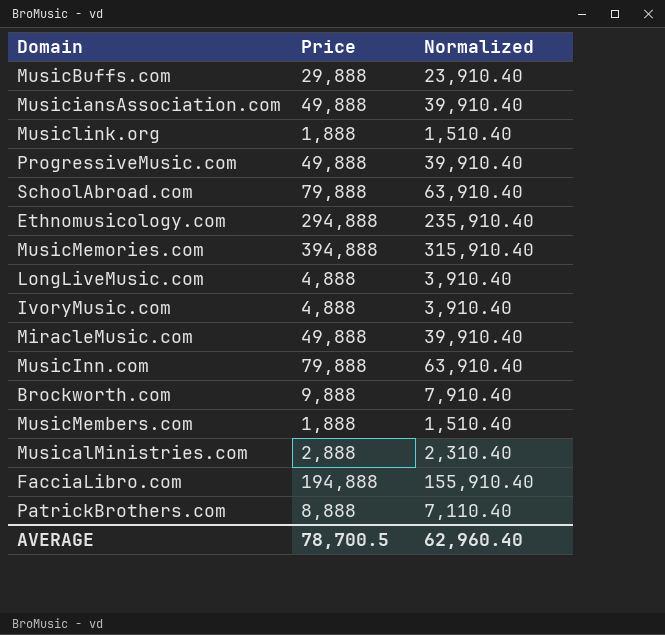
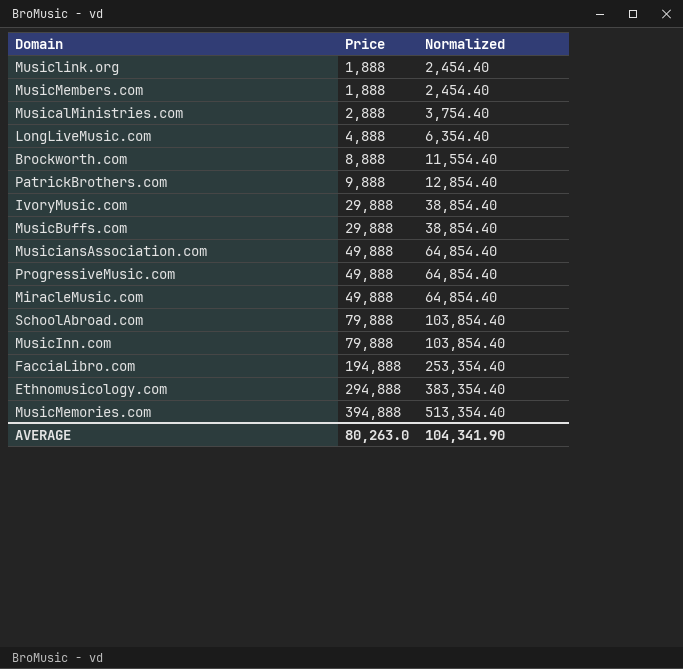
row order: none -> Price ascending
column Normalized | formula: [Price] * 0.8 -> [Price] * 1.3
Brockworth.com | Price: 9,888 -> 8,888
PatrickBrothers.com | Price: 8,888 -> 9,888
IvoryMusic.com | Price: 4,888 -> 29,888
AVERAGE | Price: 78,700.5 -> 80,263.0
AVERAGE | Normalized: 62,960.40 -> 104,341.90

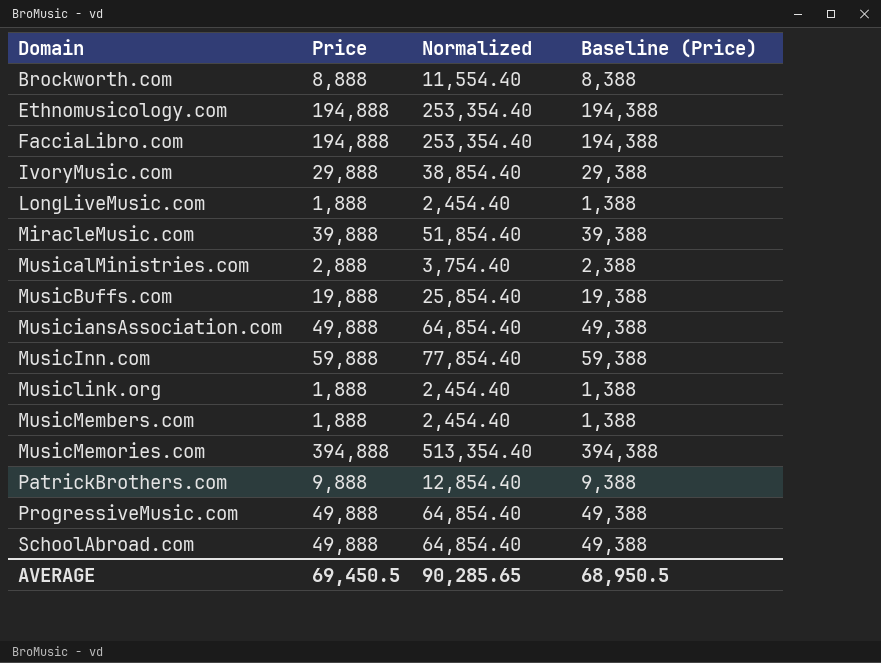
row order: Price ascending -> Domain ascending
column Baseline (Price) | formula: none -> [Price] - 500
Ethnomusicology.com | Price: 294,888 -> 194,888
Ethnomusicology.com | Normalized: 383,354.40 -> 253,354.40
LongLiveMusic.com | Price: 4,888 -> 1,888
LongLiveMusic.com | Normalized: 6,354.40 -> 2,454.40
MiracleMusic.com | Price: 49,888 -> 39,888
MiracleMusic.com | Normalized: 64,854.40 -> 51,854.40
MusicBuffs.com | Price: 29,888 -> 19,888
MusicBuffs.com | Normalized: 38,854.40 -> 25,854.40
MusicInn.com | Price: 79,888 -> 59,888
MusicInn.com | Normalized: 103,854.40 -> 77,854.40
SchoolAbroad.com | Price: 79,888 -> 49,888
SchoolAbroad.com | Normalized: 103,854.40 -> 64,854.40
AVERAGE | Price: 80,263.0 -> 69,450.5
AVERAGE | Normalized: 104,341.90 -> 90,285.65

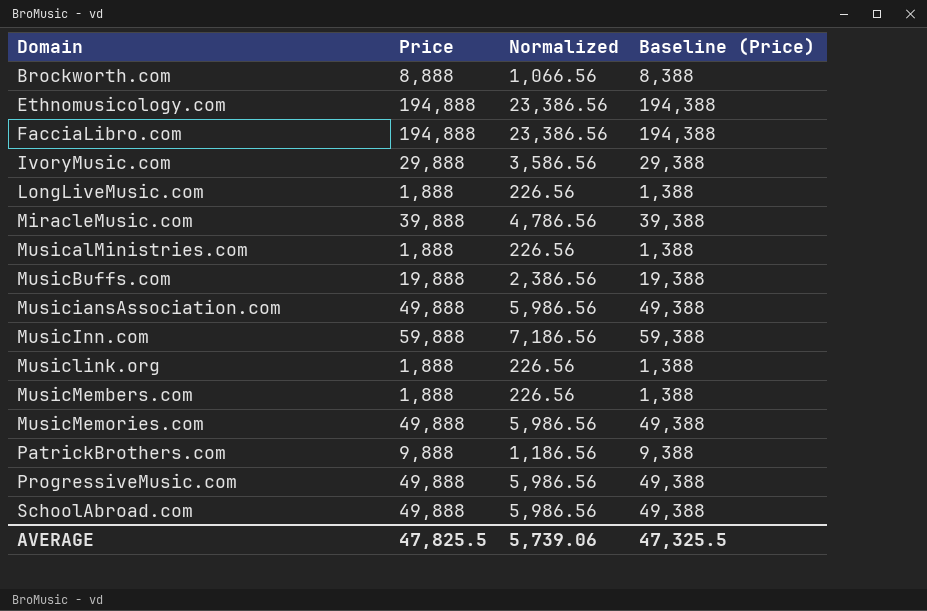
column Normalized | formula: [Price] * 1.3 -> [Price] * 0.12
MusicalMinistries.com | Price: 2,888 -> 1,888
MusicalMinistries.com | Baseline (Price): 2,388 -> 1,388
MusicMemories.com | Price: 394,888 -> 49,888
MusicMemories.com | Baseline (Price): 394,388 -> 49,388
AVERAGE | Price: 69,450.5 -> 47,825.5
AVERAGE | Normalized: 90,285.65 -> 5,739.06
AVERAGE | Baseline (Price): 68,950.5 -> 47,325.5

